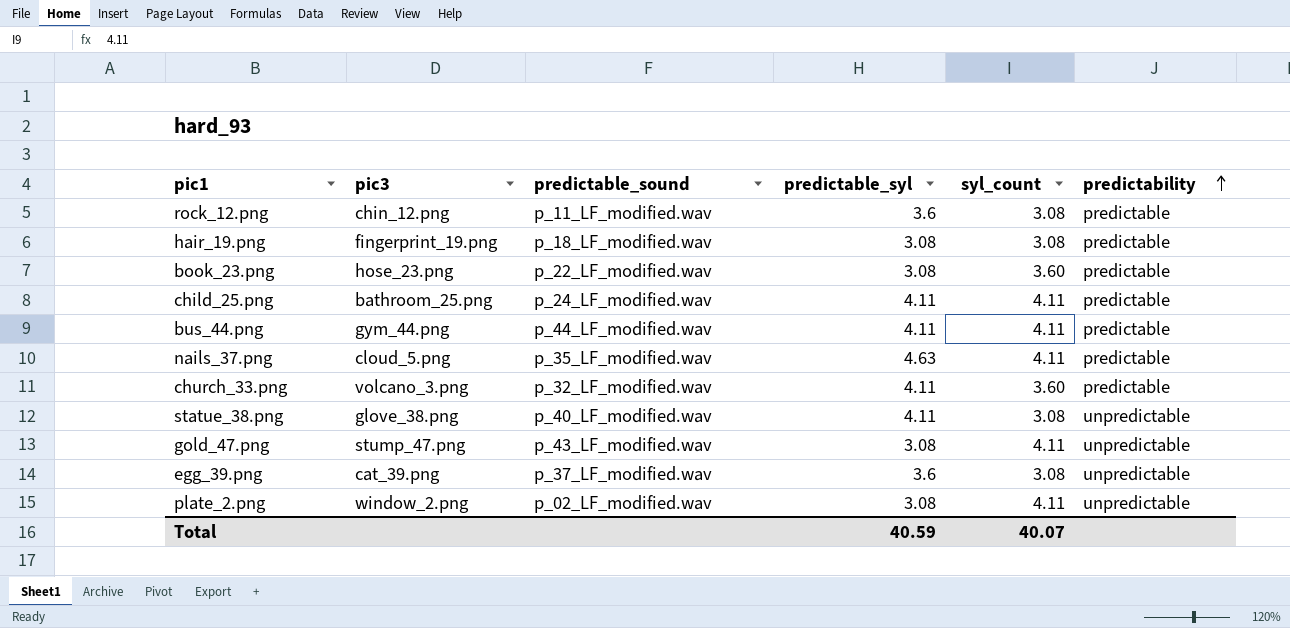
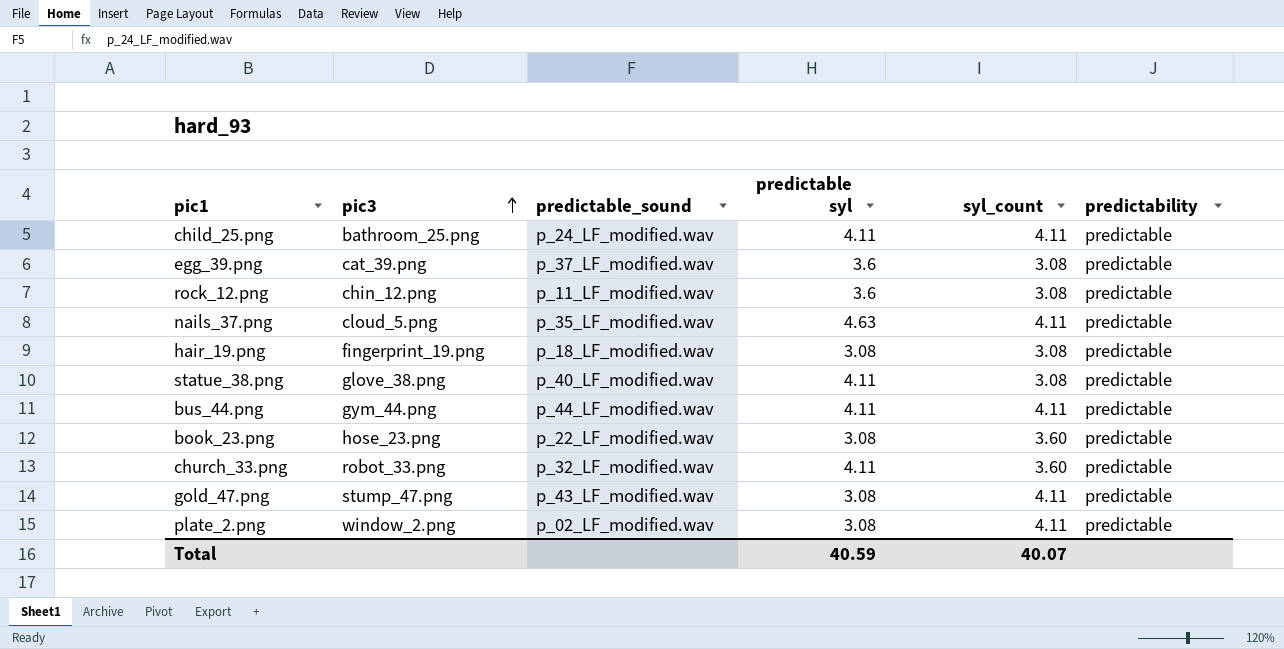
row order: predictability ascending -> pic3 ascending
column name: predictable_syl -> predictable syl
egg_39.png | predictability: unpredictable -> predictable
statue_38.png | predictability: unpredictable -> predictable
church_33.png | pic3: volcano_3.png -> robot_33.png
gold_47.png | predictability: unpredictable -> predictable
plate_2.png | predictability: unpredictable -> predictable

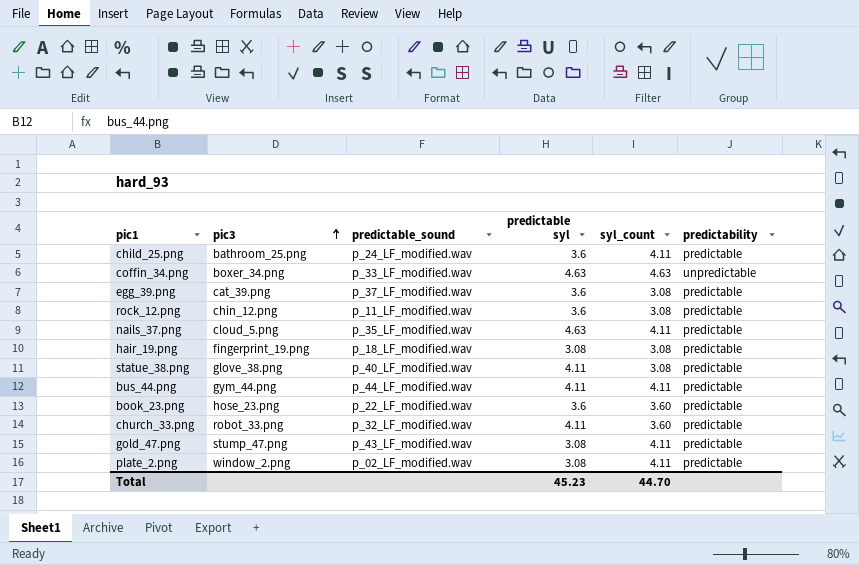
child_25.png | predictable syl: 4.11 -> 3.6
row coffin_34.png: none -> boxer_34.png | p_33_LF_modified.wav | 4.63 | 4.63 | unpredictable
book_23.png | predictable syl: 3.08 -> 3.6
Total | predictable syl: 40.59 -> 45.23
Total | syl_count: 40.07 -> 44.70

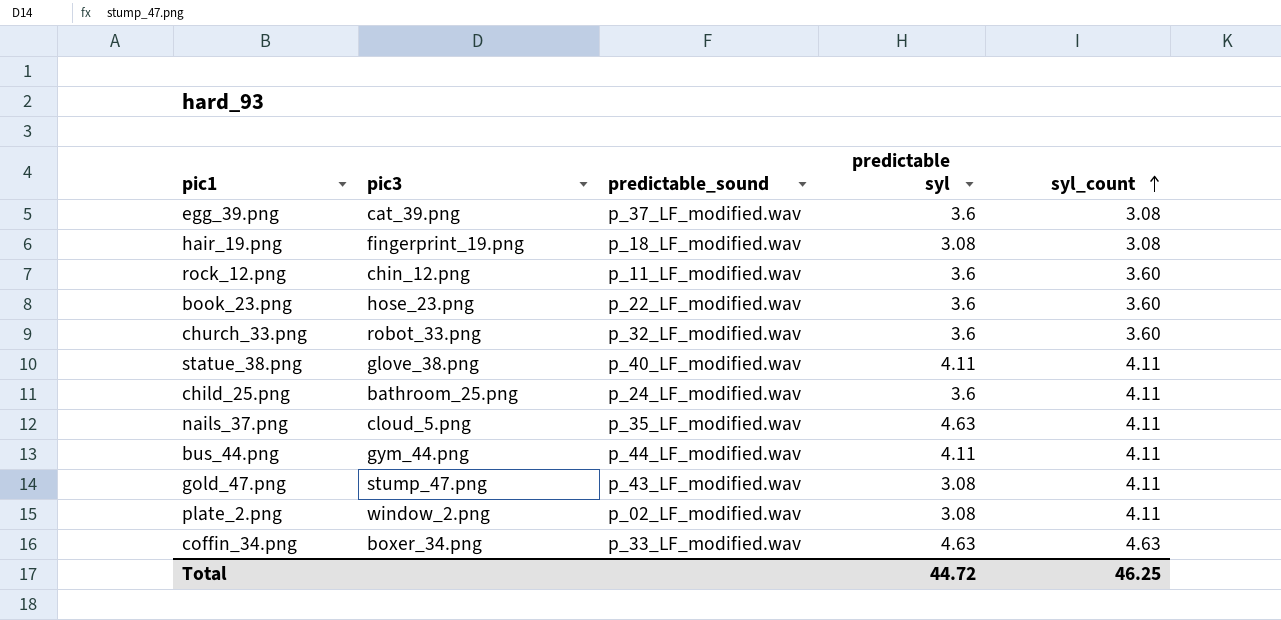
row order: pic3 ascending -> syl_count ascending
column predictability | position: 6 -> none
rock_12.png | syl_count: 3.08 -> 3.60
church_33.png | predictable syl: 4.11 -> 3.6
statue_38.png | syl_count: 3.08 -> 4.11
Total | predictable syl: 45.23 -> 44.72
Total | syl_count: 44.70 -> 46.25

